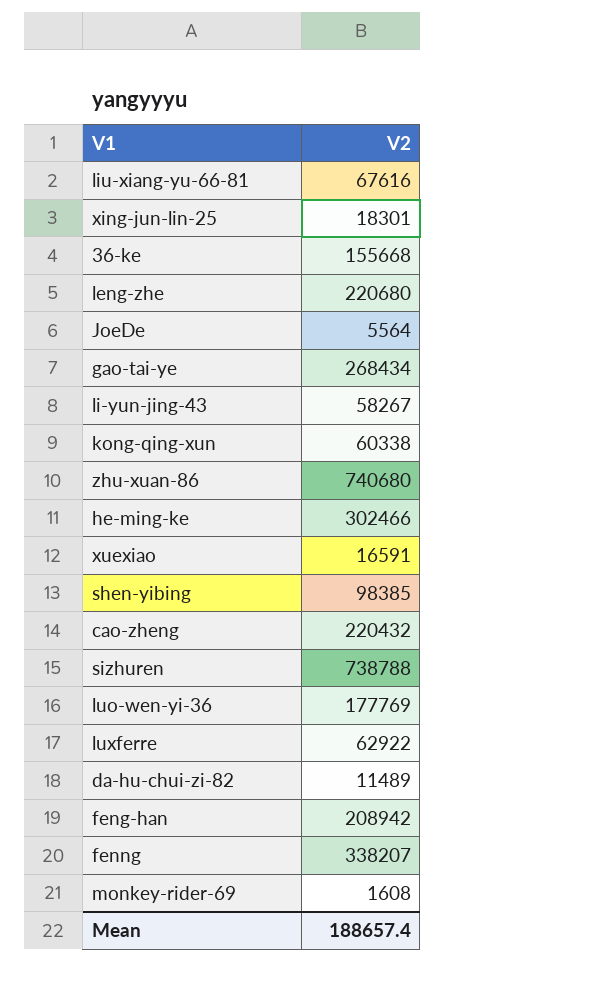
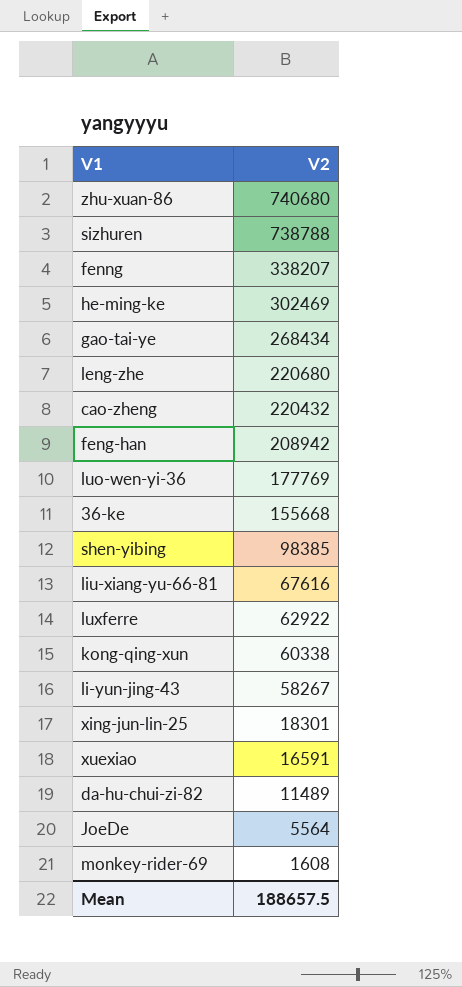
row order: none -> V2 descending
he-ming-ke | V2: 302466 -> 302469
Mean | V2: 188657.4 -> 188657.5

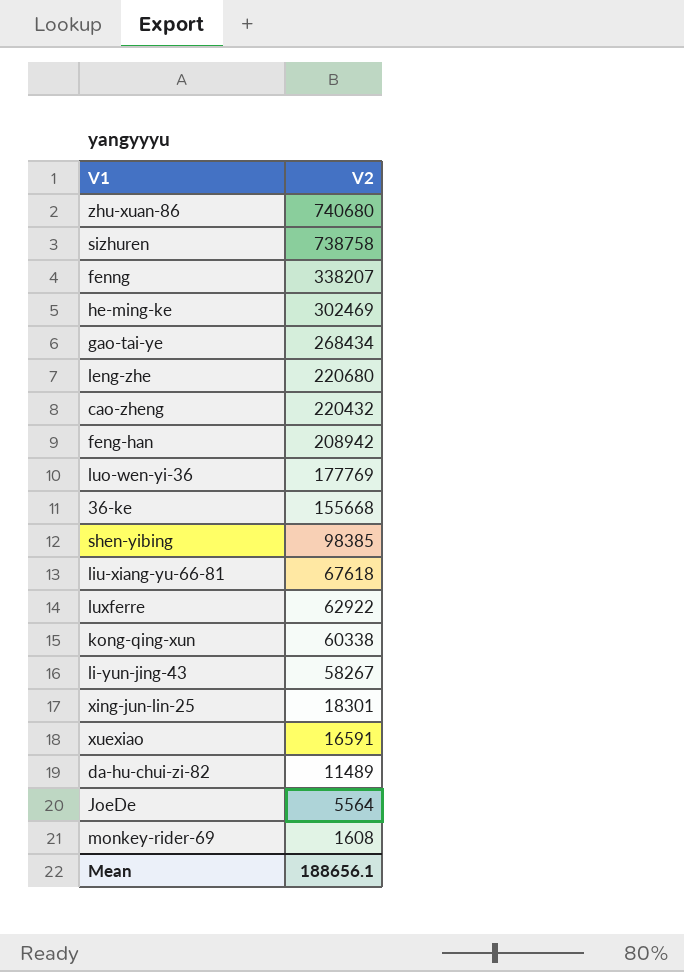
sizhuren | V2: 738788 -> 738758
liu-xiang-yu-66-81 | V2: 67616 -> 67618
Mean | V2: 188657.5 -> 188656.1

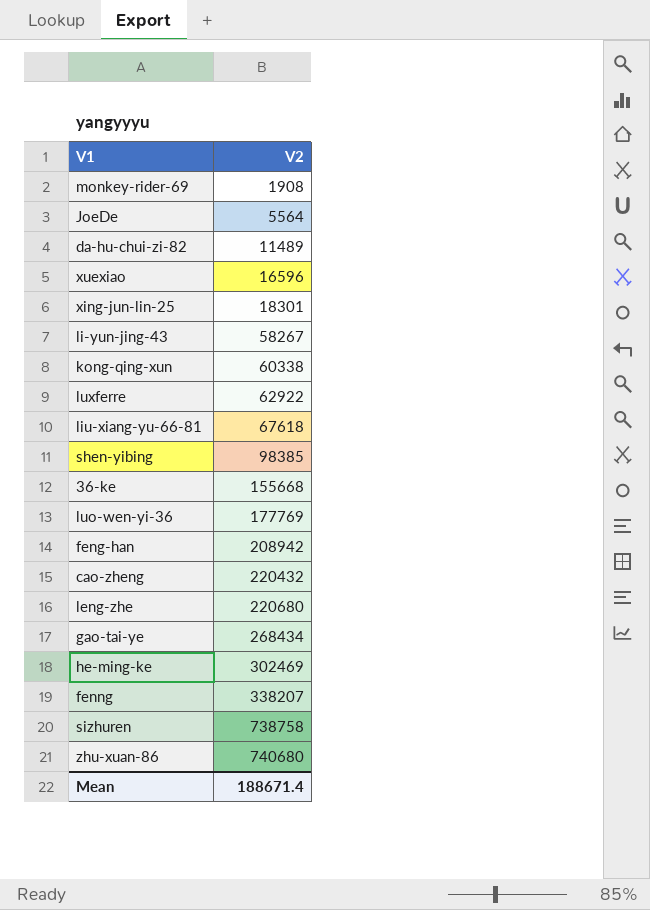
row order: V2 descending -> V2 ascending
monkey-rider-69 | V2: 1608 -> 1908
xuexiao | V2: 16591 -> 16596
Mean | V2: 188656.1 -> 188671.4

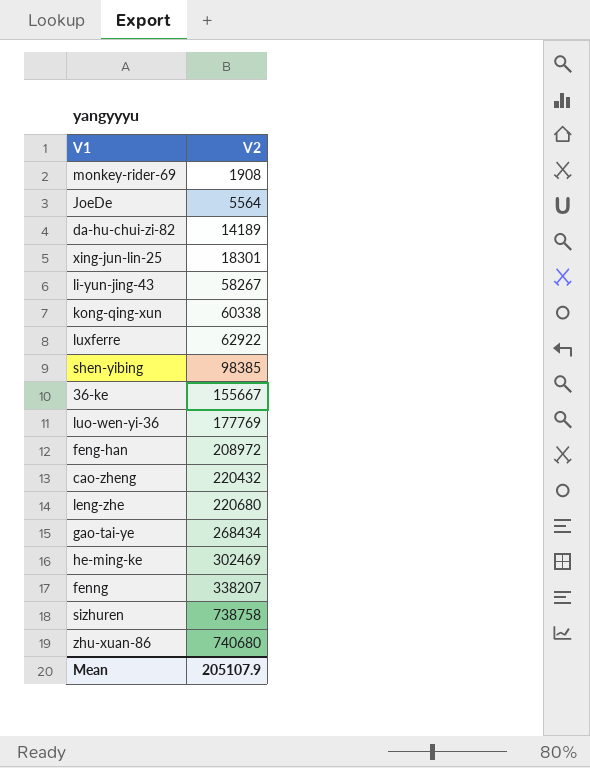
row xuexiao: 16596 -> none
row liu-xiang-yu-66-81: 67618 -> none
da-hu-chui-zi-82 | V2: 11489 -> 14189
36-ke | V2: 155668 -> 155667
feng-han | V2: 208942 -> 208972
Mean | V2: 188671.4 -> 205107.9

